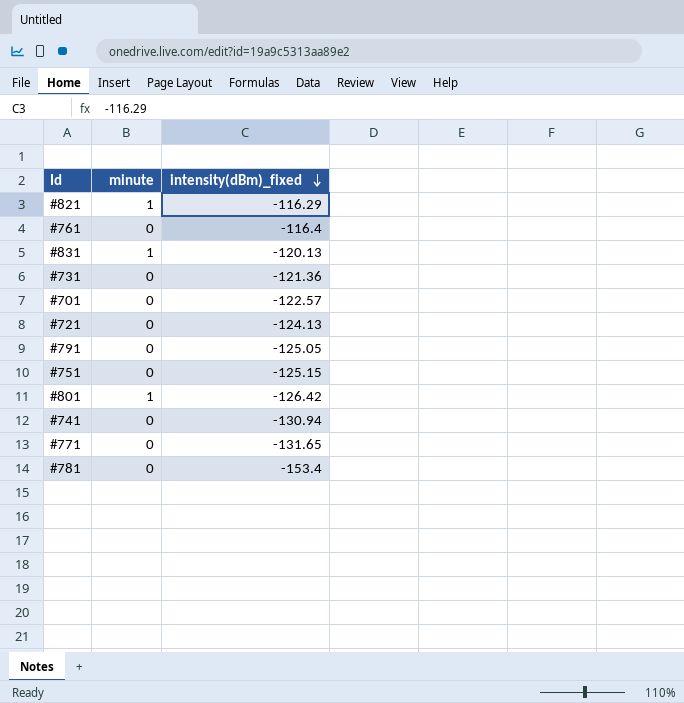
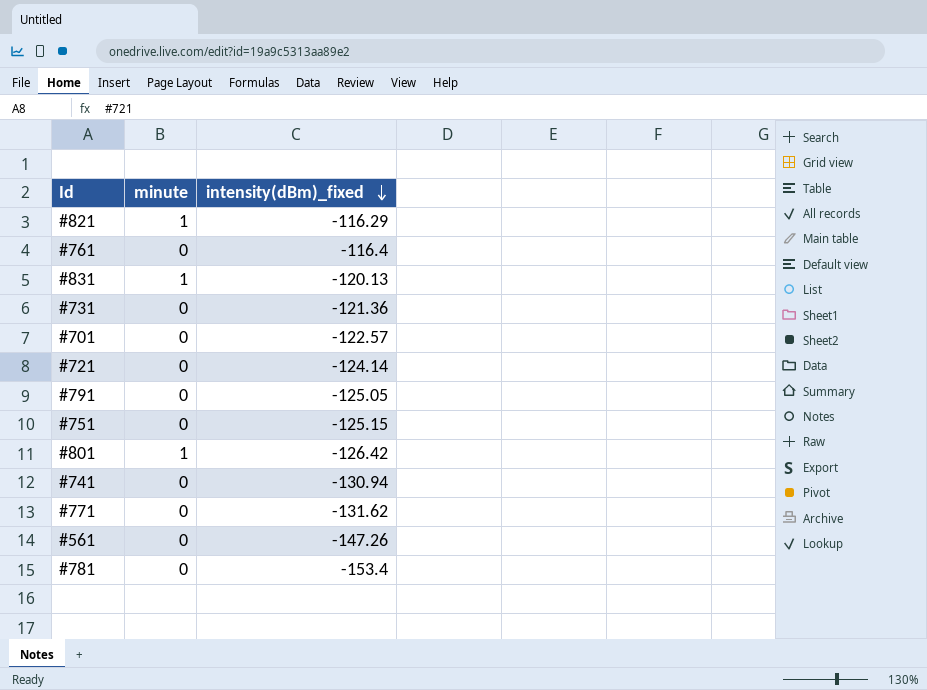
#721 | intensity(dBm)_fixed: -124.13 -> -124.14
#771 | intensity(dBm)_fixed: -131.65 -> -131.62
row #561: none -> 0 | -147.26

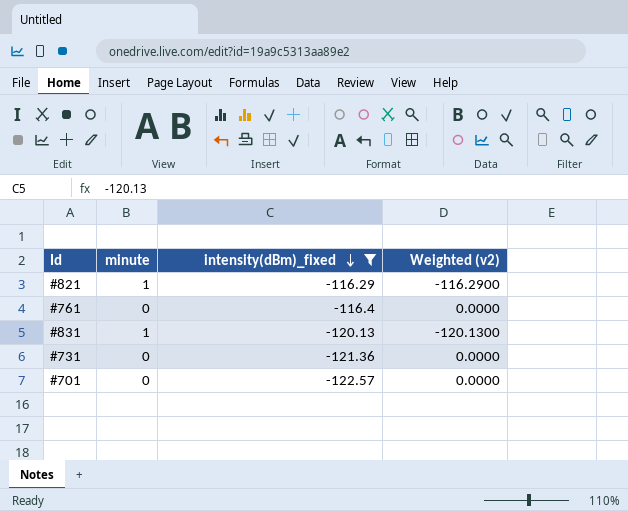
filter: none -> intensity(dBm)_fixed >= -122.57
column Weighted (v2) | formula: none -> [minute] * [intensity(dBm)_fixed]

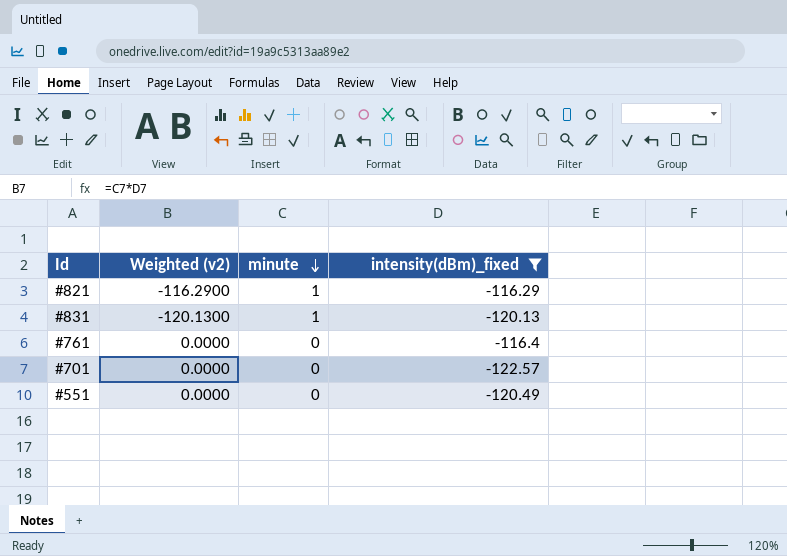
row order: intensity(dBm)_fixed descending -> minute descending
column Weighted (v2) | position: 4 -> 2
row #731: 0 | -121.36 | 0.0000 -> none
row #551: none -> 0.0000 | 0 | -120.49

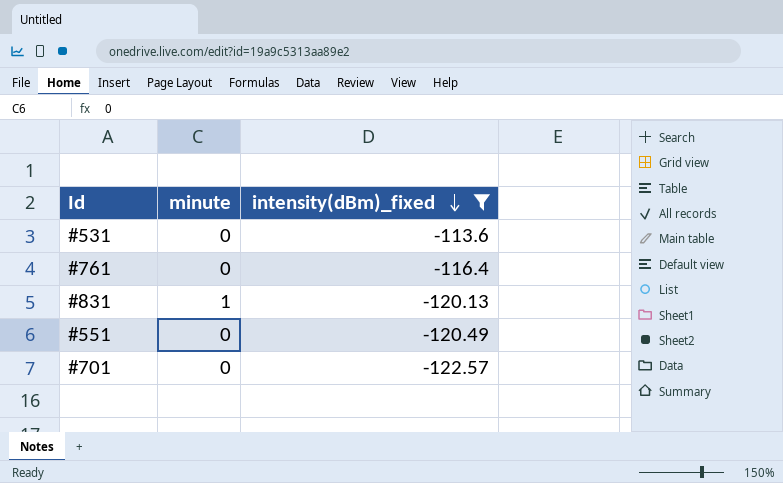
row order: minute descending -> intensity(dBm)_fixed descending
column Weighted (v2) | formula: [minute] * [intensity(dBm)_fixed] -> none
row #821: -116.2900 | 1 | -116.29 -> none
row #531: none -> 0 | -113.6

